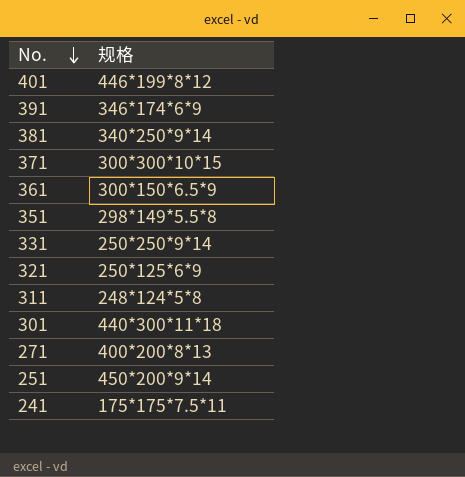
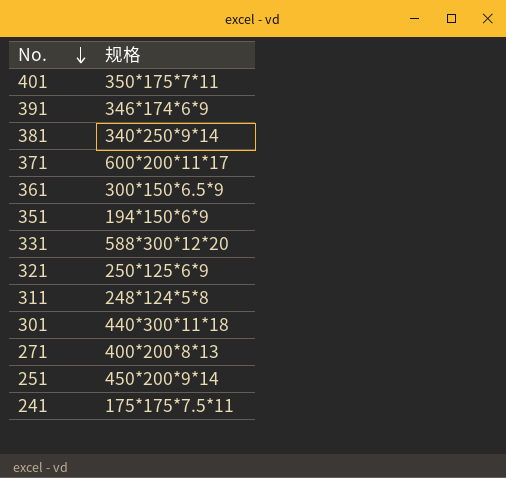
401 | 规格: 446*199*8*12 -> 350*175*7*11
371 | 规格: 300*300*10*15 -> 600*200*11*17
351 | 规格: 298*149*5.5*8 -> 194*150*6*9
331 | 规格: 250*250*9*14 -> 588*300*12*20

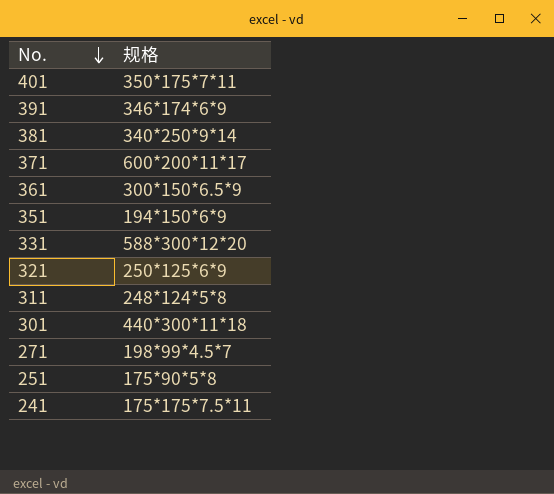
271 | 规格: 400*200*8*13 -> 198*99*4.5*7
251 | 规格: 450*200*9*14 -> 175*90*5*8

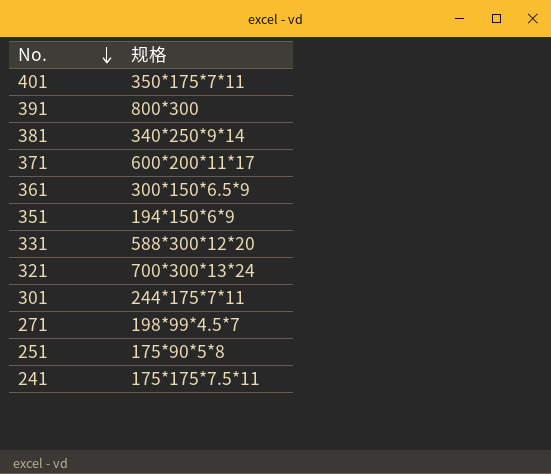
row 311: 248*124*5*8 -> none
391 | 规格: 346*174*6*9 -> 800*300
321 | 规格: 250*125*6*9 -> 700*300*13*24
301 | 规格: 440*300*11*18 -> 244*175*7*11

